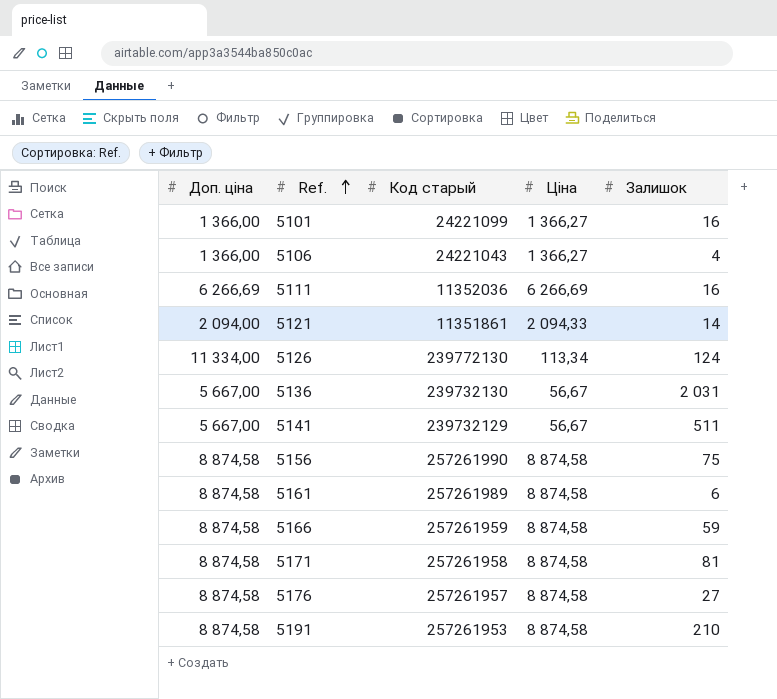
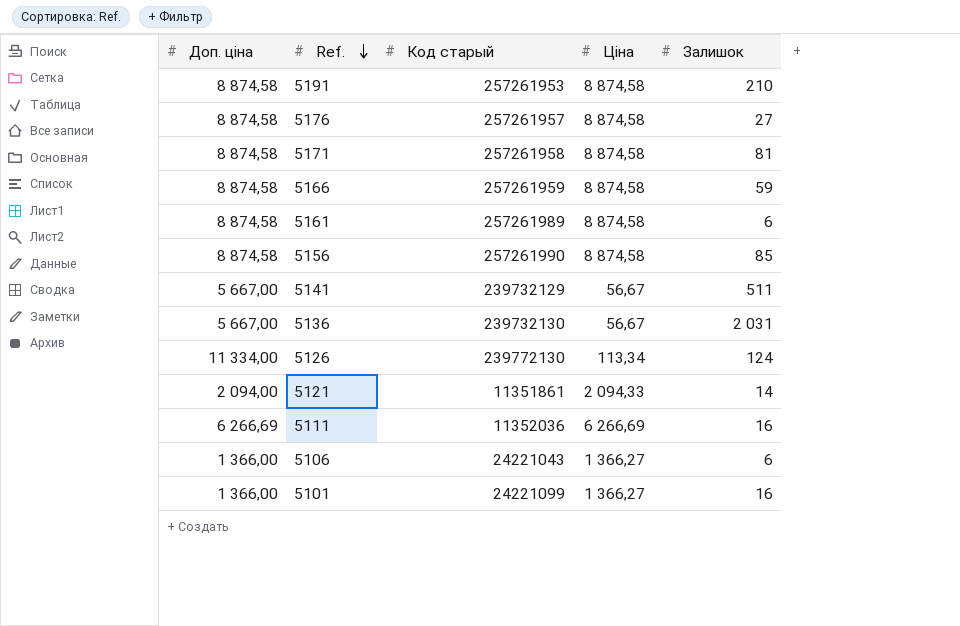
row order: Ref. ascending -> Ref. descending
5156 | Залишок: 75 -> 85
5106 | Залишок: 4 -> 6

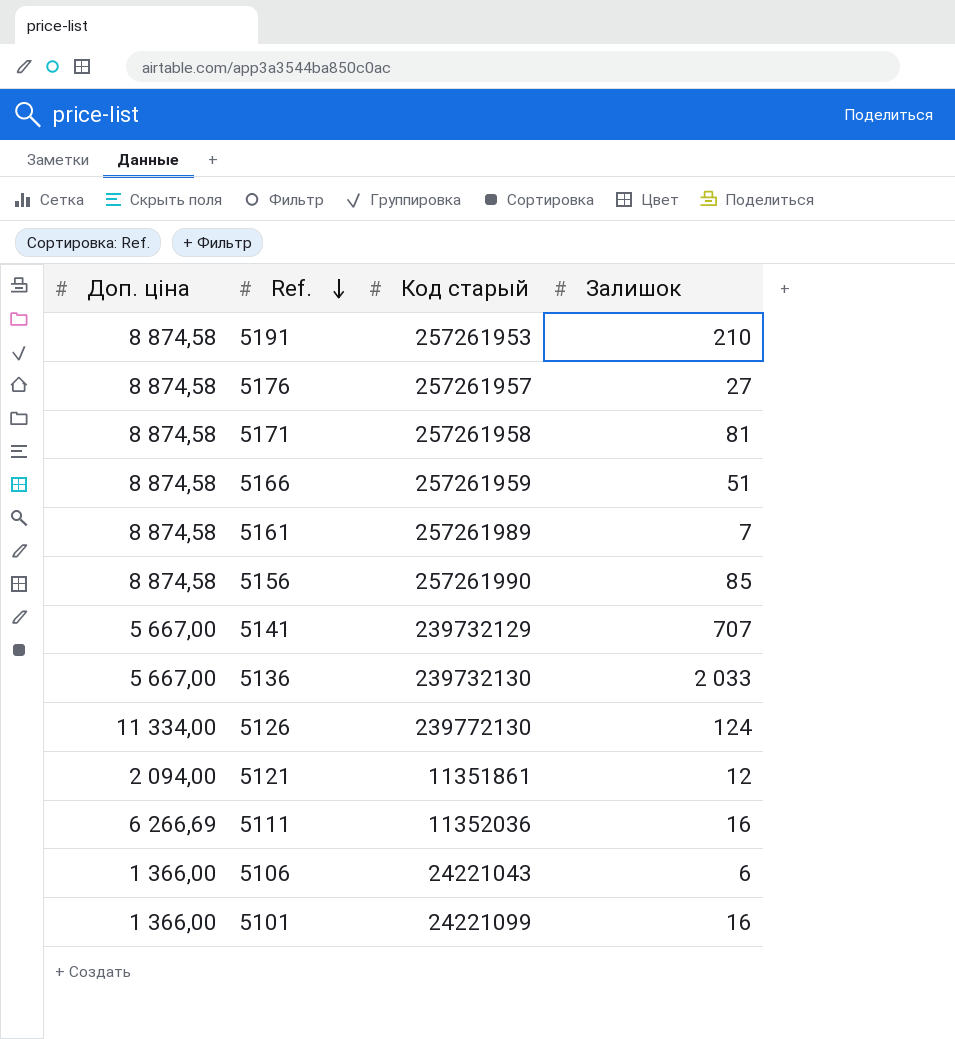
column Ціна | position: 4 -> none
5166 | Залишок: 59 -> 51
5161 | Залишок: 6 -> 7
5141 | Залишок: 511 -> 707
5136 | Залишок: 2 031 -> 2 033
5121 | Залишок: 14 -> 12

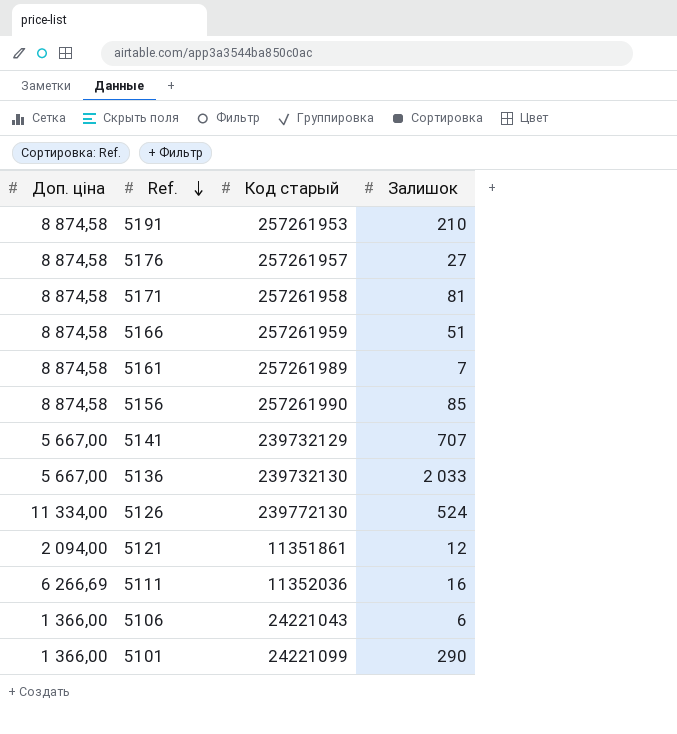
5126 | Залишок: 124 -> 524
5101 | Залишок: 16 -> 290

